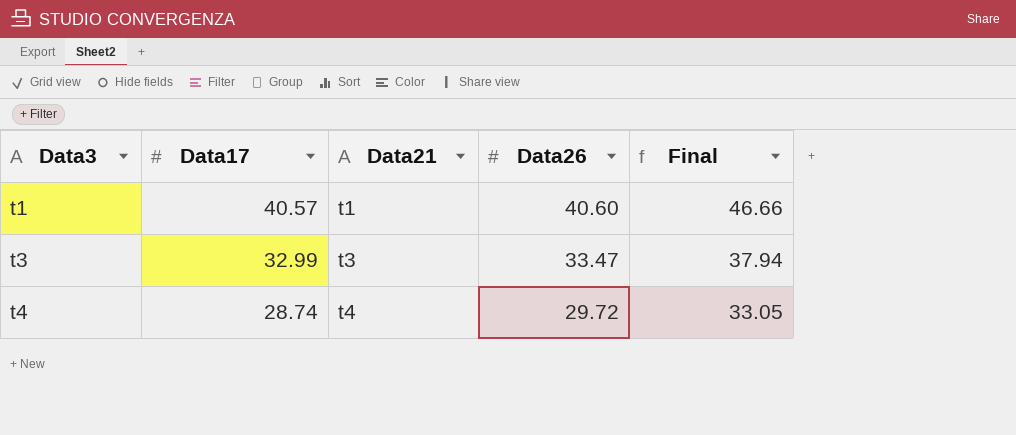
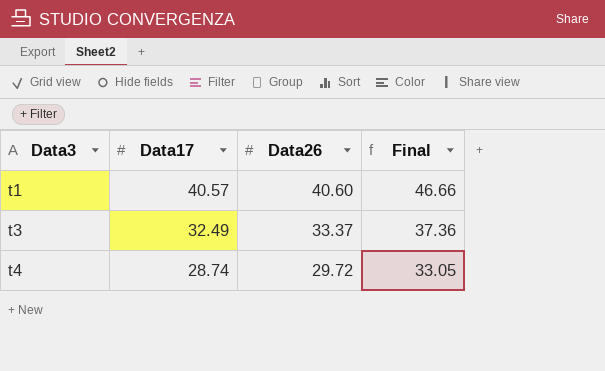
column Data21 | position: 3 -> none
t3 | Data17: 32.99 -> 32.49
t3 | Data26: 33.47 -> 33.37
t3 | Final: 37.94 -> 37.36

